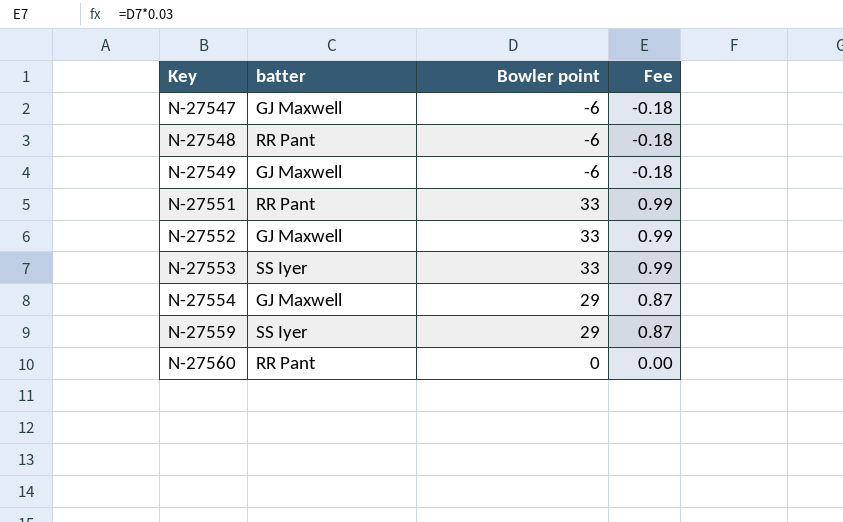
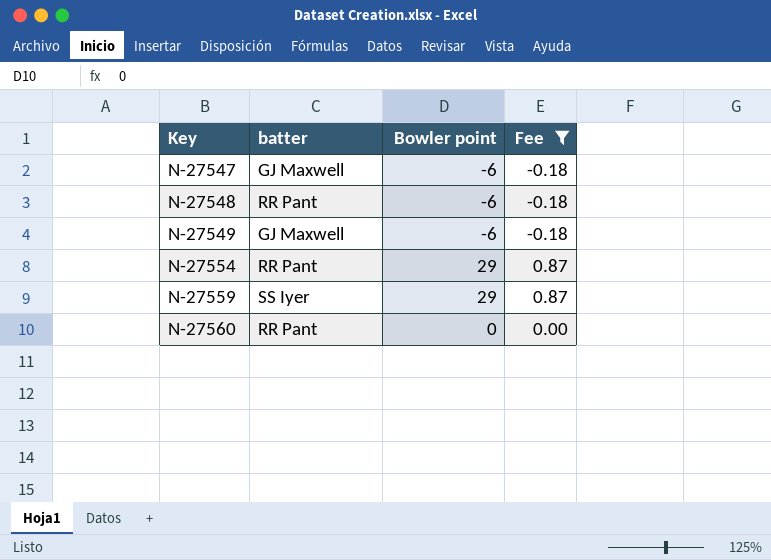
filter: none -> Fee != 0.99
N-27554 | batter: GJ Maxwell -> RR Pant

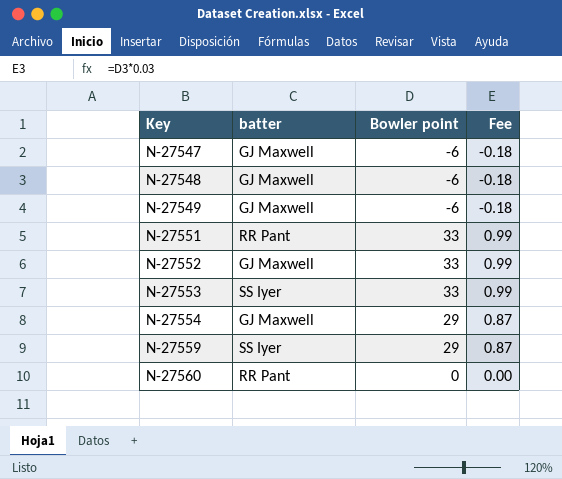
filter: Fee != 0.99 -> none
N-27548 | batter: RR Pant -> GJ Maxwell
N-27554 | batter: RR Pant -> GJ Maxwell

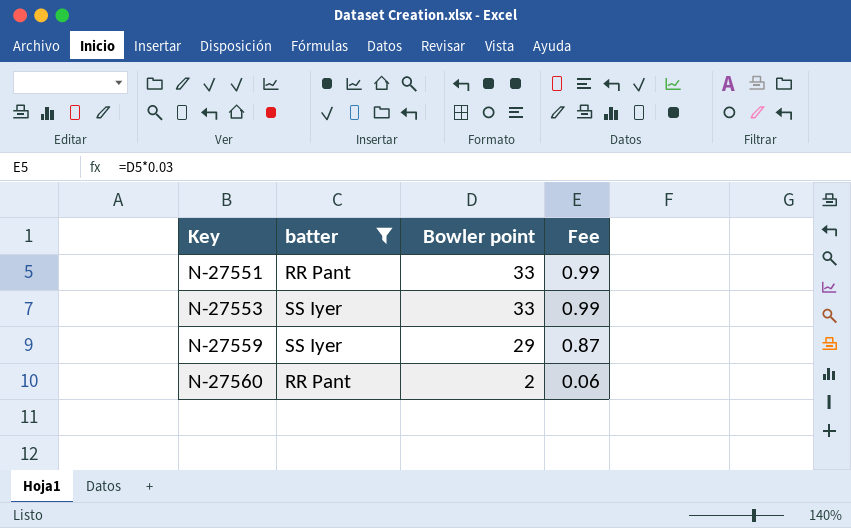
filter: none -> batter != GJ Maxwell
N-27560 | Bowler point: 0 -> 2
N-27560 | Fee: 0.00 -> 0.06

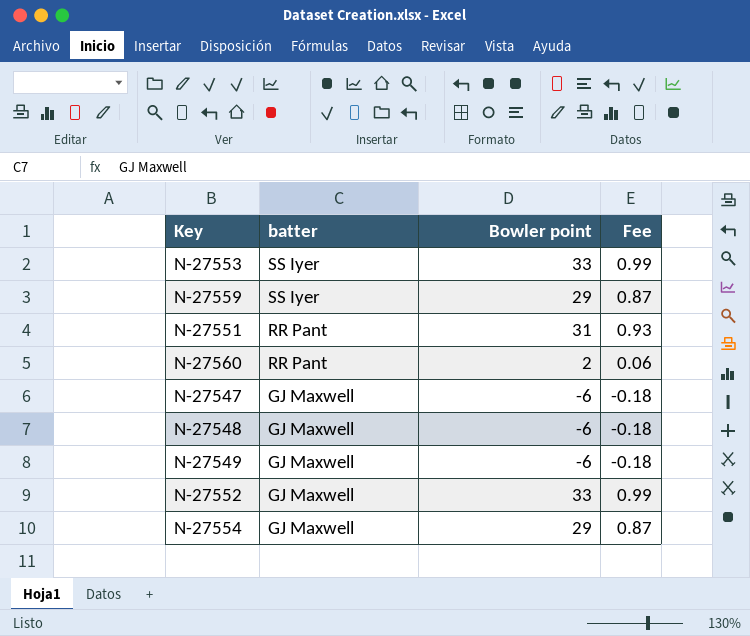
filter: batter != GJ Maxwell -> none
row order: Key ascending -> batter descending
N-27551 | Bowler point: 33 -> 31
N-27551 | Fee: 0.99 -> 0.93

